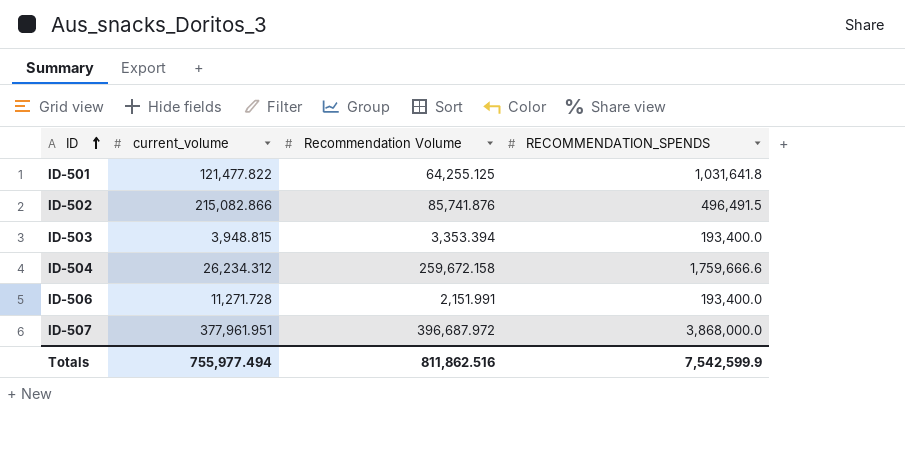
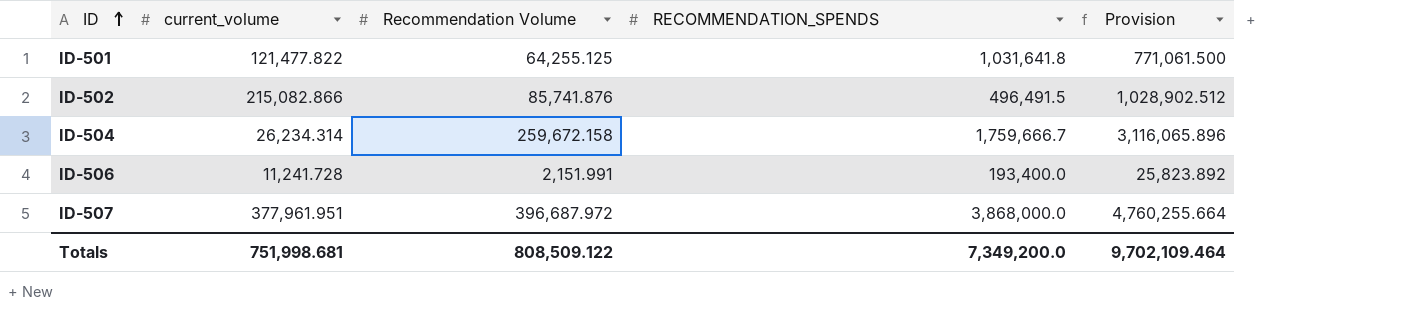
column Provision | formula: none -> [Recommendation Volume] * 12
row ID-503: 3,948.815 | 3,353.394 | 193,400.0 -> none
ID-504 | current_volume: 26,234.312 -> 26,234.314
ID-504 | RECOMMENDATION_SPENDS: 1,759,666.6 -> 1,759,666.7
ID-506 | current_volume: 11,271.728 -> 11,241.728
Totals | current_volume: 755,977.494 -> 751,998.681
Totals | Recommendation Volume: 811,862.516 -> 808,509.122
Totals | RECOMMENDATION_SPENDS: 7,542,599.9 -> 7,349,200.0

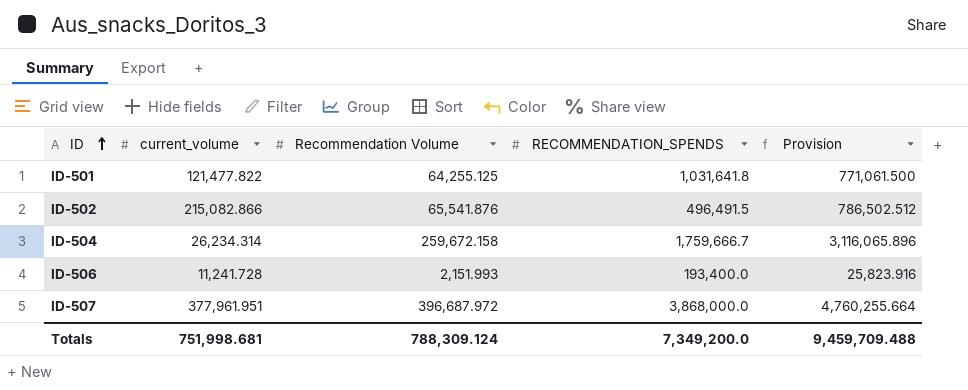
ID-502 | Recommendation Volume: 85,741.876 -> 65,541.876
ID-502 | Provision: 1,028,902.512 -> 786,502.512
ID-506 | Recommendation Volume: 2,151.991 -> 2,151.993
ID-506 | Provision: 25,823.892 -> 25,823.916
Totals | Recommendation Volume: 808,509.122 -> 788,309.124
Totals | Provision: 9,702,109.464 -> 9,459,709.488

